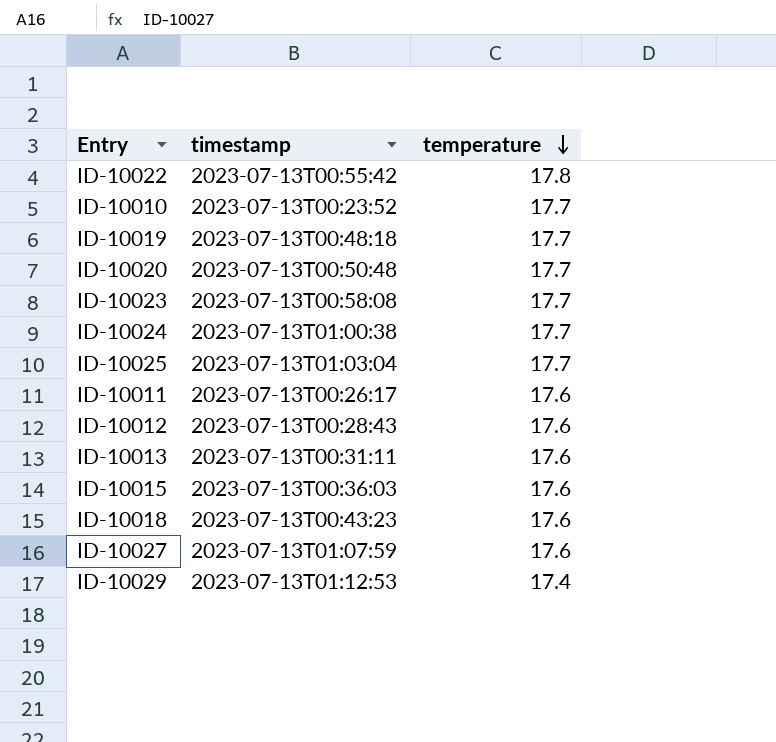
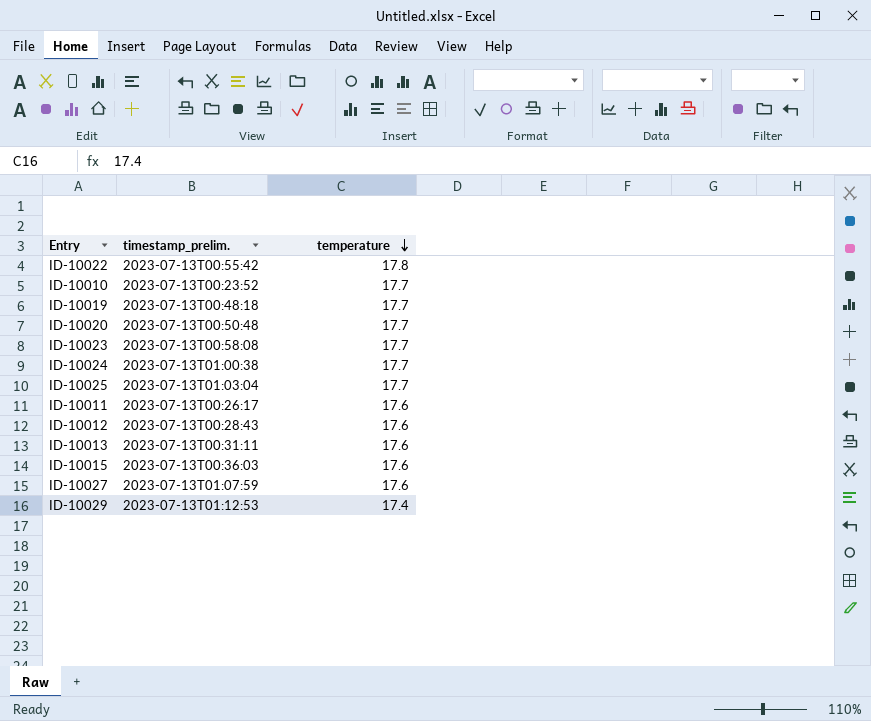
column name: timestamp -> timestamp_prelim.
row ID-10018: 2023-07-13T00:43:23 | 17.6 -> none

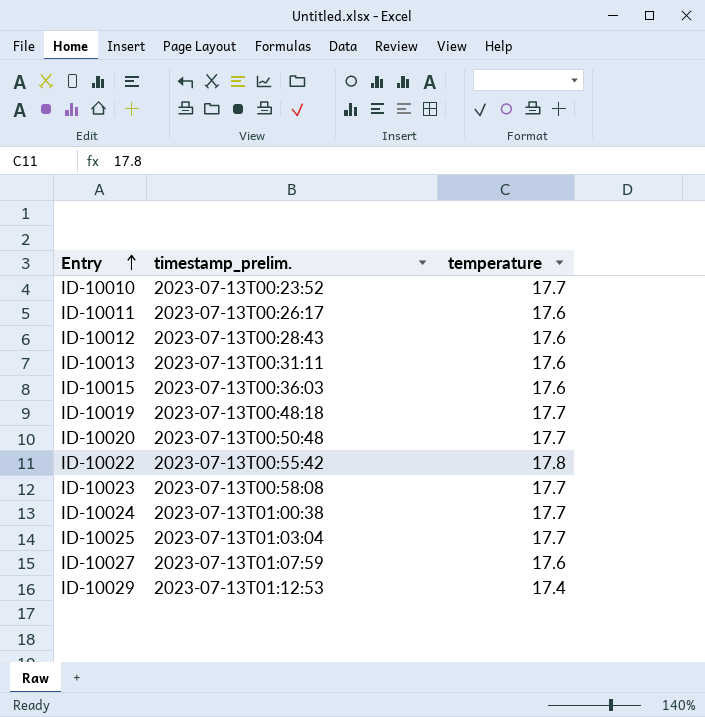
row order: temperature descending -> Entry ascending

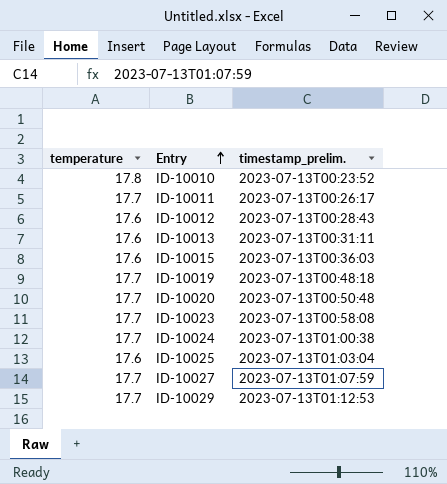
column temperature | position: 3 -> 1
row ID-10022: 2023-07-13T00:55:42 | 17.8 -> none
ID-10010 | temperature: 17.7 -> 17.8
ID-10011 | temperature: 17.6 -> 17.7
ID-10025 | temperature: 17.7 -> 17.6
ID-10027 | temperature: 17.6 -> 17.7
ID-10029 | temperature: 17.4 -> 17.7

